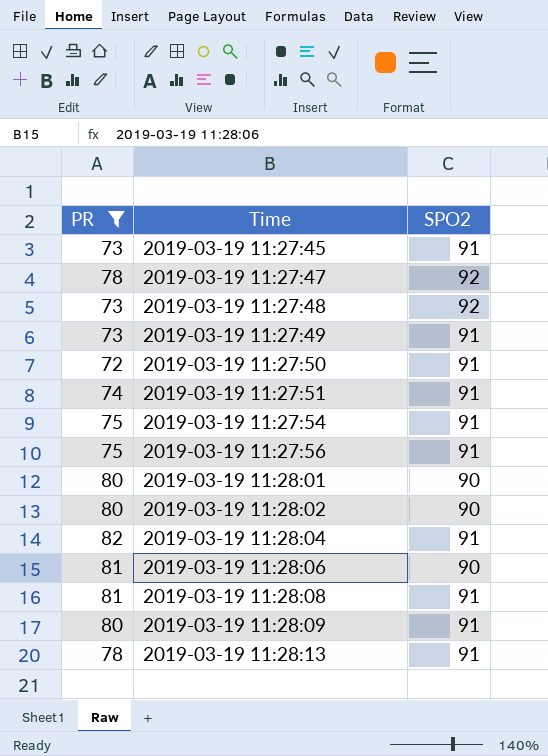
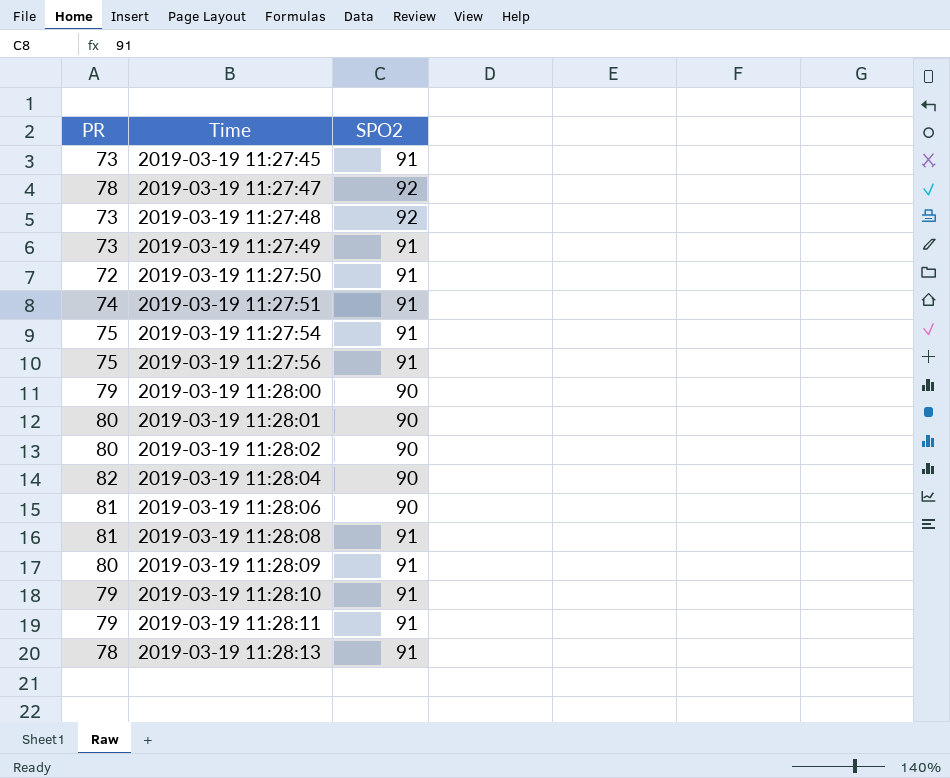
filter: PR != 79 -> none
2019-03-19 11:28:04 | SPO2: 91 -> 90

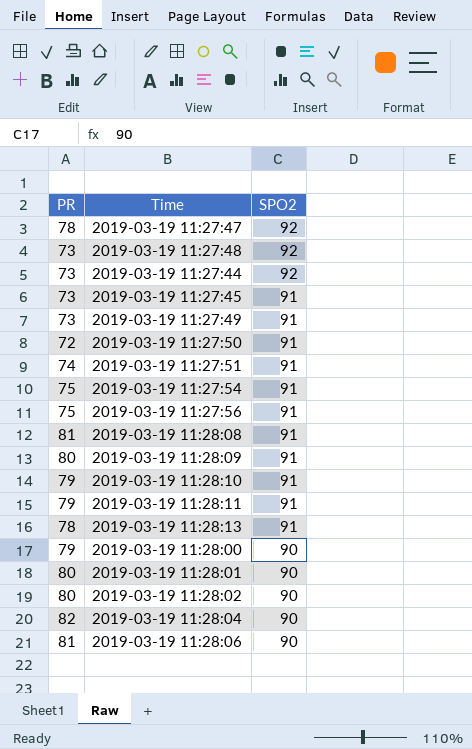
row order: Time ascending -> SPO2 descending
row 2019-03-19 11:27:44: none -> 73 | 92

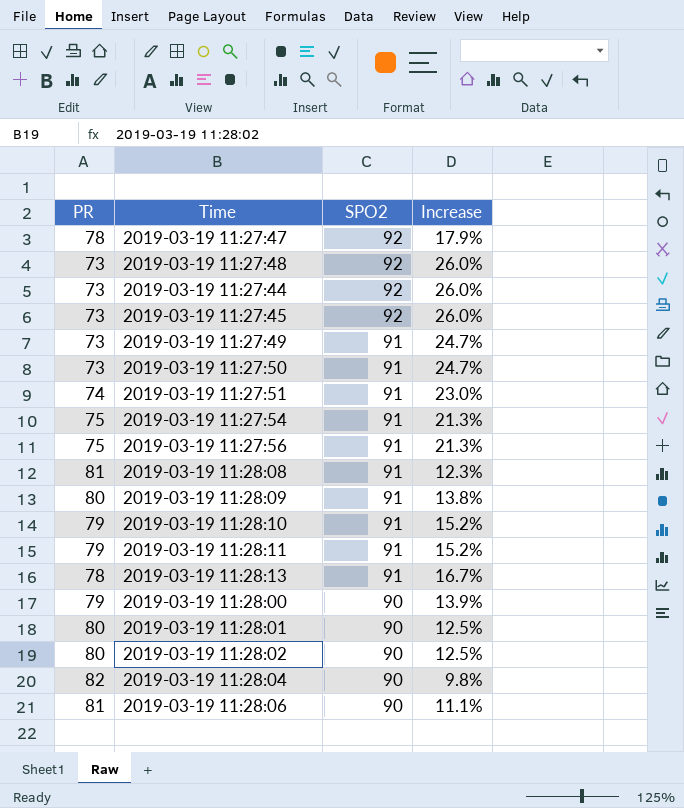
column Increase | formula: none -> ([SPO2] - [PR]) / [PR]
2019-03-19 11:27:45 | SPO2: 91 -> 92
2019-03-19 11:27:50 | PR: 72 -> 73

